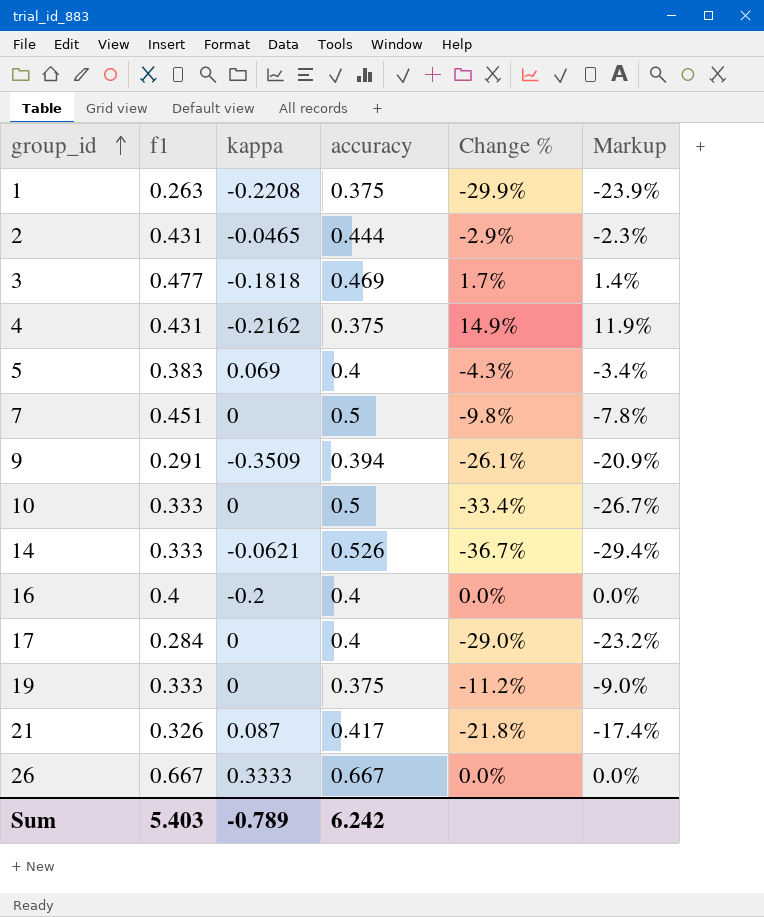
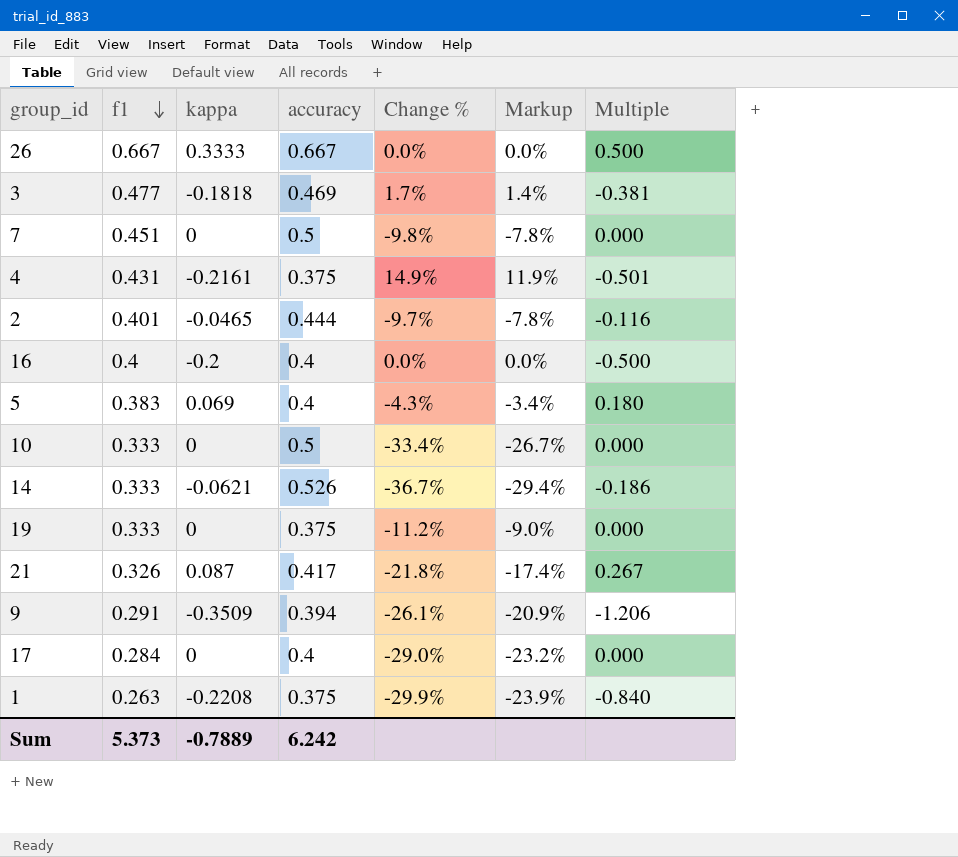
row order: group_id ascending -> f1 descending
column Multiple | formula: none -> [kappa] / [f1]
4 | kappa: -0.2162 -> -0.2161
2 | f1: 0.431 -> 0.401
2 | Change %: -2.9% -> -9.7%
2 | Markup: -2.3% -> -7.8%
Sum | f1: 5.403 -> 5.373
Sum | kappa: -0.789 -> -0.7889

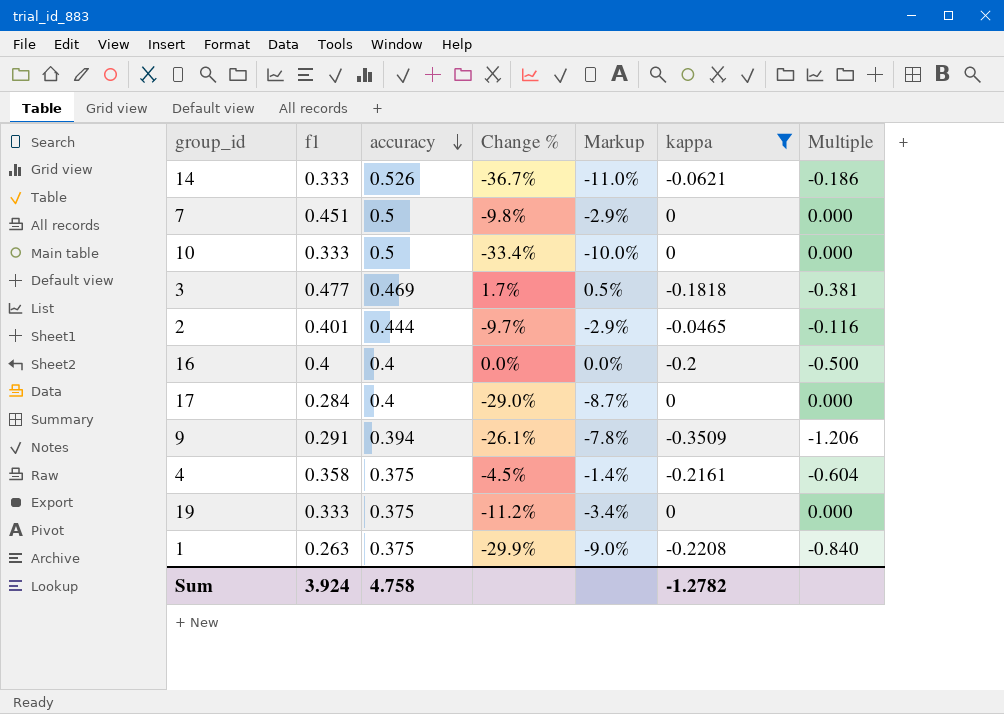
filter: none -> kappa <= 0
row order: f1 descending -> accuracy descending
column Markup | formula: [Change %] * 0.8 -> [Change %] * 0.3
column kappa | position: 3 -> 6
4 | f1: 0.431 -> 0.358
4 | Change %: 14.9% -> -4.5%
4 | Multiple: -0.501 -> -0.604
Sum | f1: 5.373 -> 3.924
Sum | accuracy: 6.242 -> 4.758
Sum | kappa: -0.7889 -> -1.2782

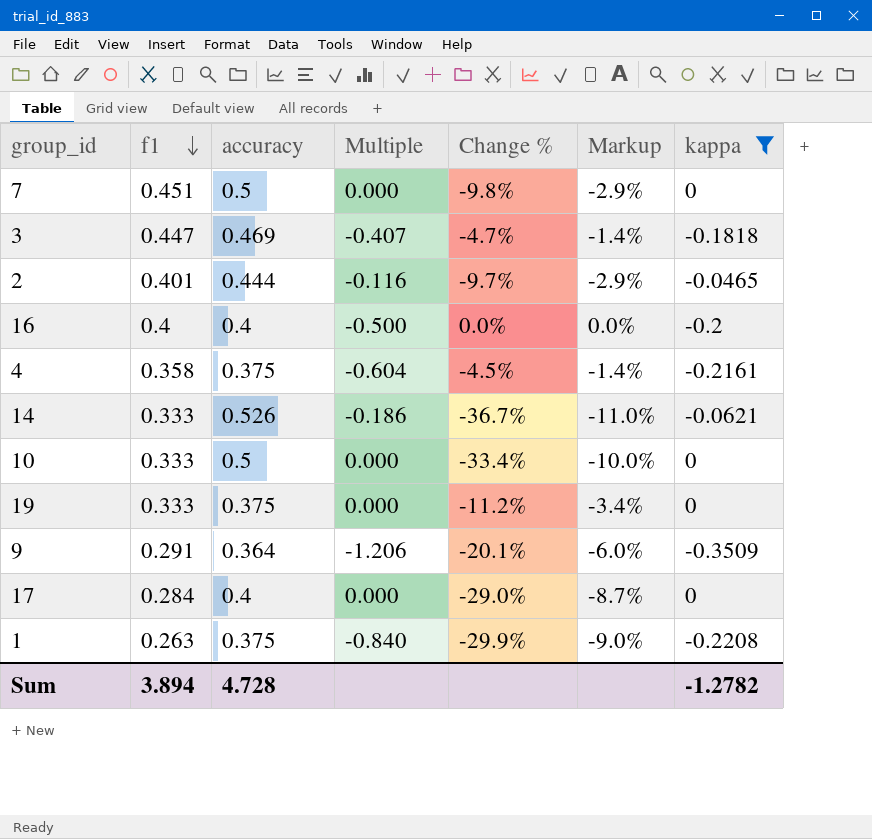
row order: accuracy descending -> f1 descending
column Multiple | position: 7 -> 4
3 | f1: 0.477 -> 0.447
3 | Multiple: -0.381 -> -0.407
3 | Change %: 1.7% -> -4.7%
3 | Markup: 0.5% -> -1.4%
9 | accuracy: 0.394 -> 0.364
9 | Change %: -26.1% -> -20.1%
9 | Markup: -7.8% -> -6.0%
Sum | f1: 3.924 -> 3.894
Sum | accuracy: 4.758 -> 4.728

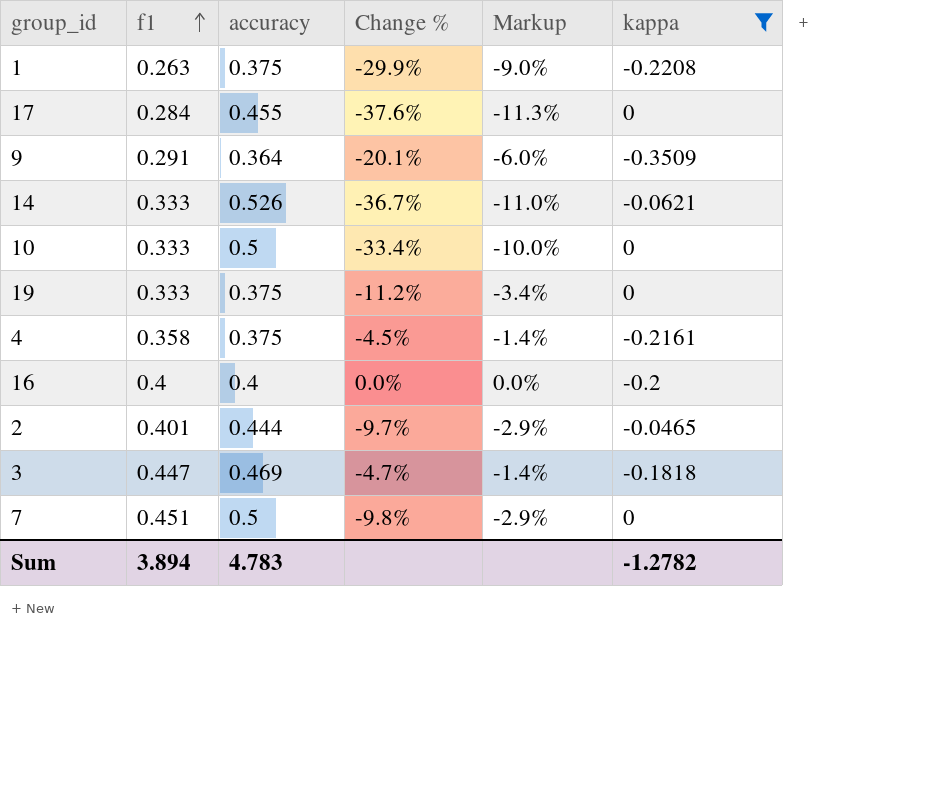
row order: f1 descending -> f1 ascending
column Multiple | formula: [kappa] / [f1] -> none
17 | accuracy: 0.4 -> 0.455
17 | Change %: -29.0% -> -37.6%
17 | Markup: -8.7% -> -11.3%
Sum | accuracy: 4.728 -> 4.783

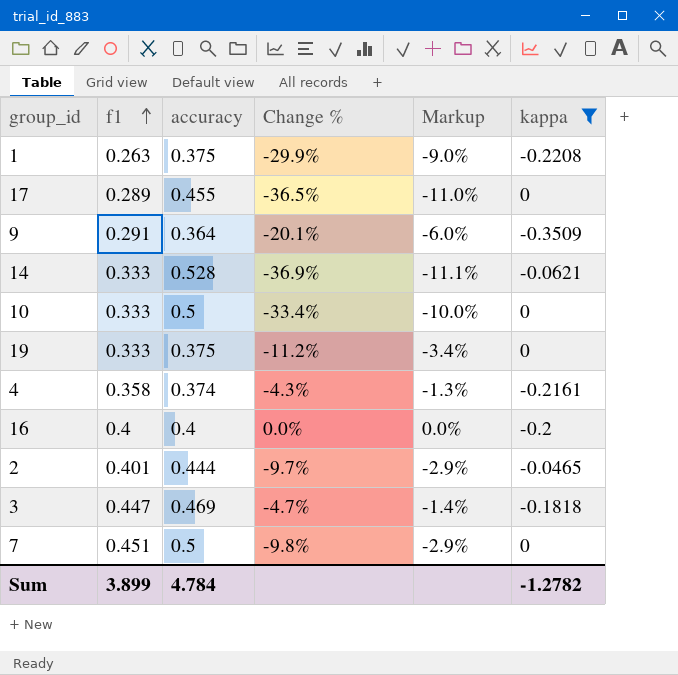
17 | f1: 0.284 -> 0.289
17 | Change %: -37.6% -> -36.5%
17 | Markup: -11.3% -> -11.0%
14 | accuracy: 0.526 -> 0.528
14 | Change %: -36.7% -> -36.9%
14 | Markup: -11.0% -> -11.1%
4 | accuracy: 0.375 -> 0.374
4 | Change %: -4.5% -> -4.3%
4 | Markup: -1.4% -> -1.3%
Sum | f1: 3.894 -> 3.899
Sum | accuracy: 4.783 -> 4.784

